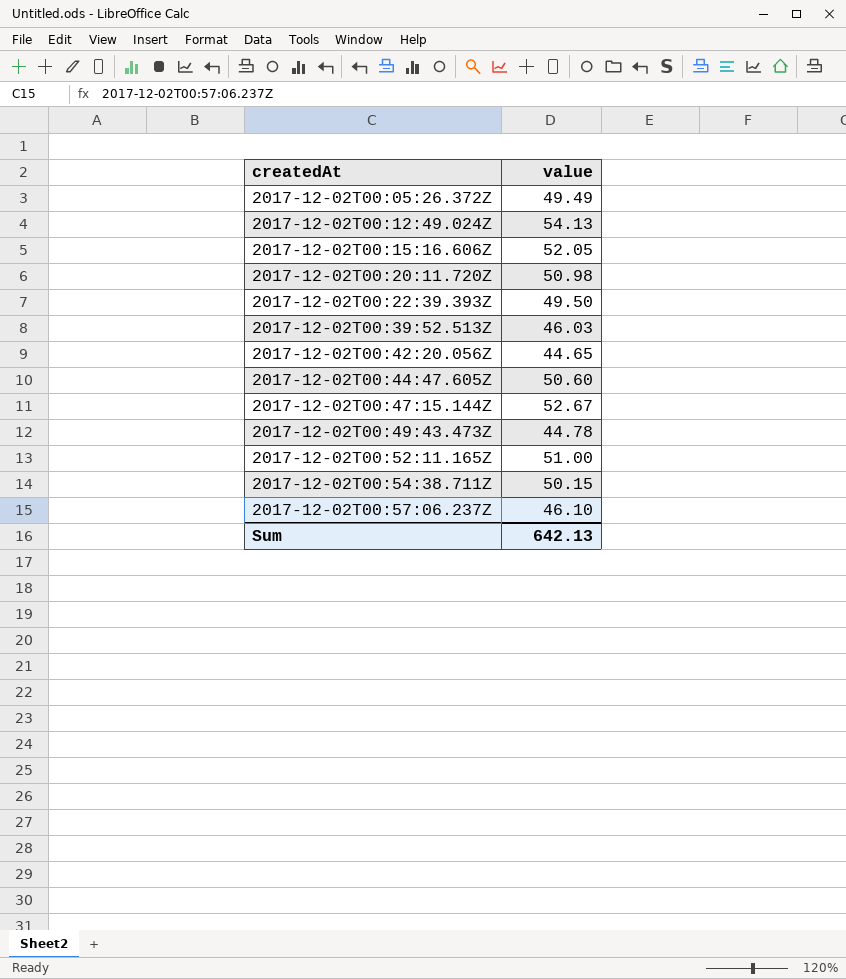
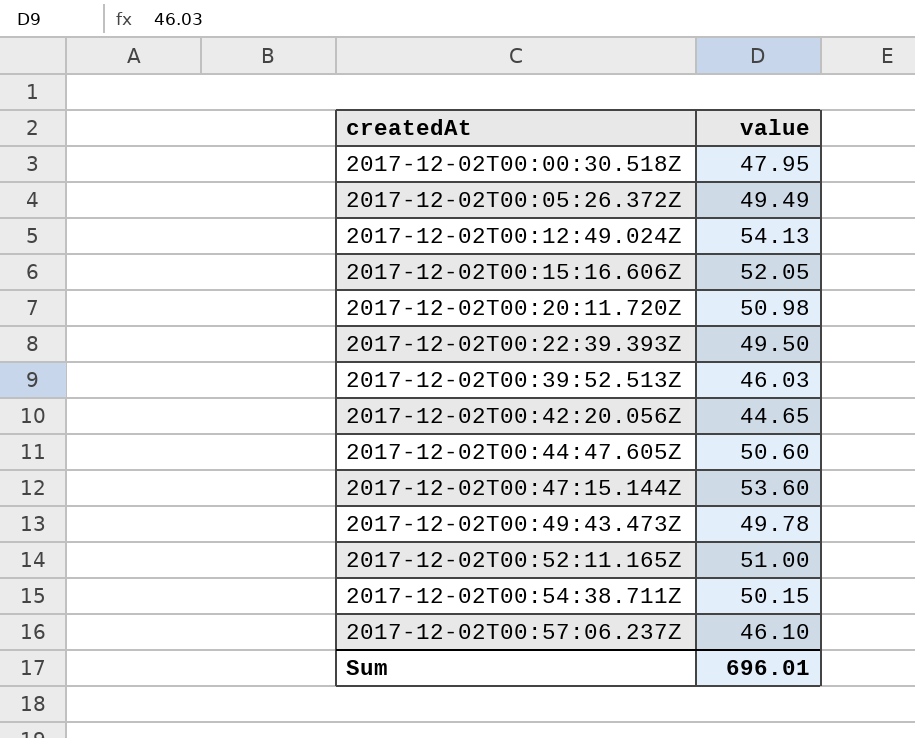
row 2017-12-02T00:00:30.518Z: none -> 47.95
2017-12-02T00:47:15.144Z | value: 52.67 -> 53.60
2017-12-02T00:49:43.473Z | value: 44.78 -> 49.78
Sum | value: 642.13 -> 696.01

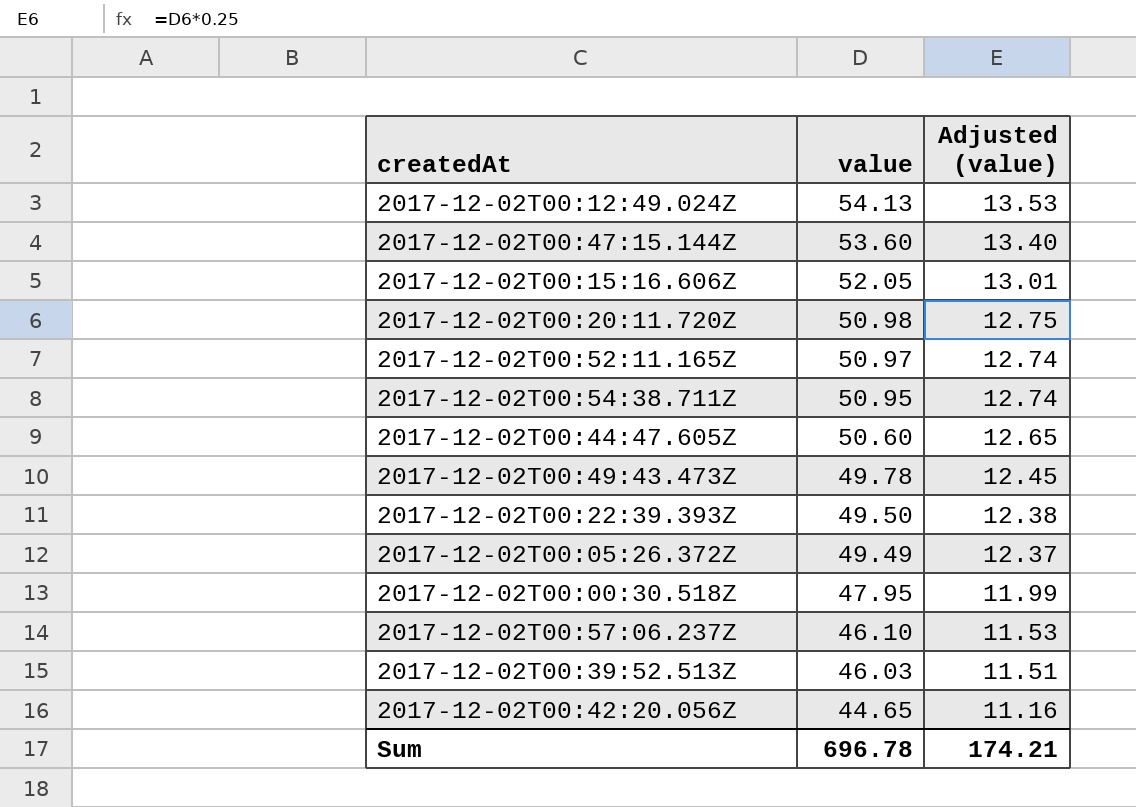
row order: createdAt ascending -> value descending
column Adjusted (value) | formula: none -> [value] * 0.25
2017-12-02T00:52:11.165Z | value: 51.00 -> 50.97
2017-12-02T00:54:38.711Z | value: 50.15 -> 50.95
Sum | value: 696.01 -> 696.78

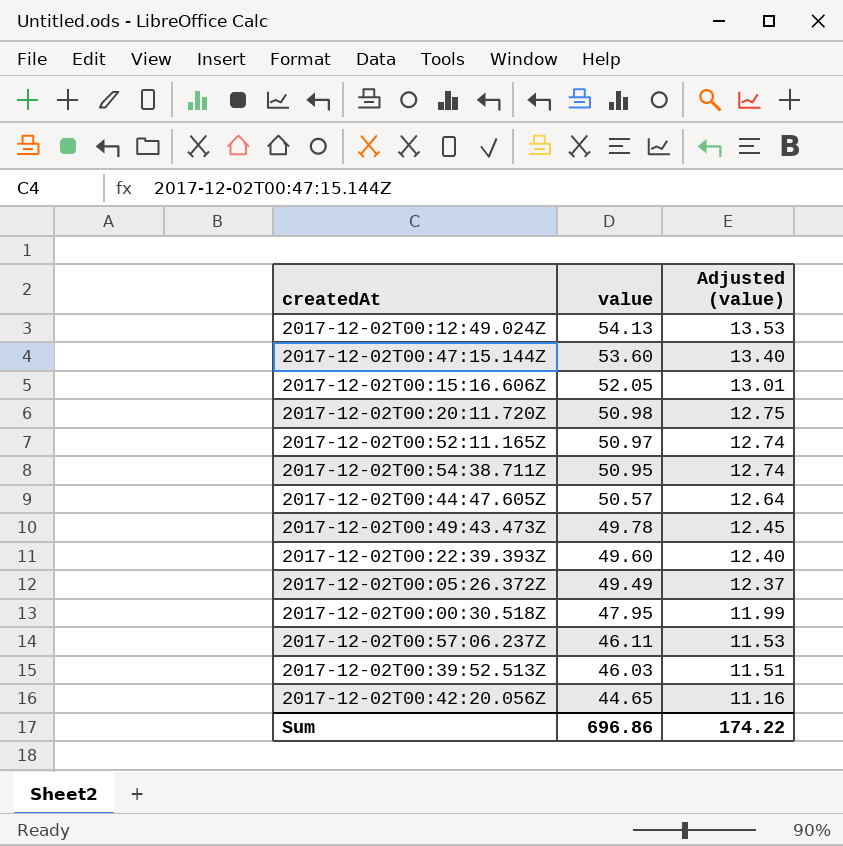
2017-12-02T00:44:47.605Z | value: 50.60 -> 50.57
2017-12-02T00:44:47.605Z | Adjusted (value): 12.65 -> 12.64
2017-12-02T00:22:39.393Z | value: 49.50 -> 49.60
2017-12-02T00:22:39.393Z | Adjusted (value): 12.38 -> 12.40
2017-12-02T00:57:06.237Z | value: 46.10 -> 46.11
Sum | value: 696.78 -> 696.86
Sum | Adjusted (value): 174.21 -> 174.22

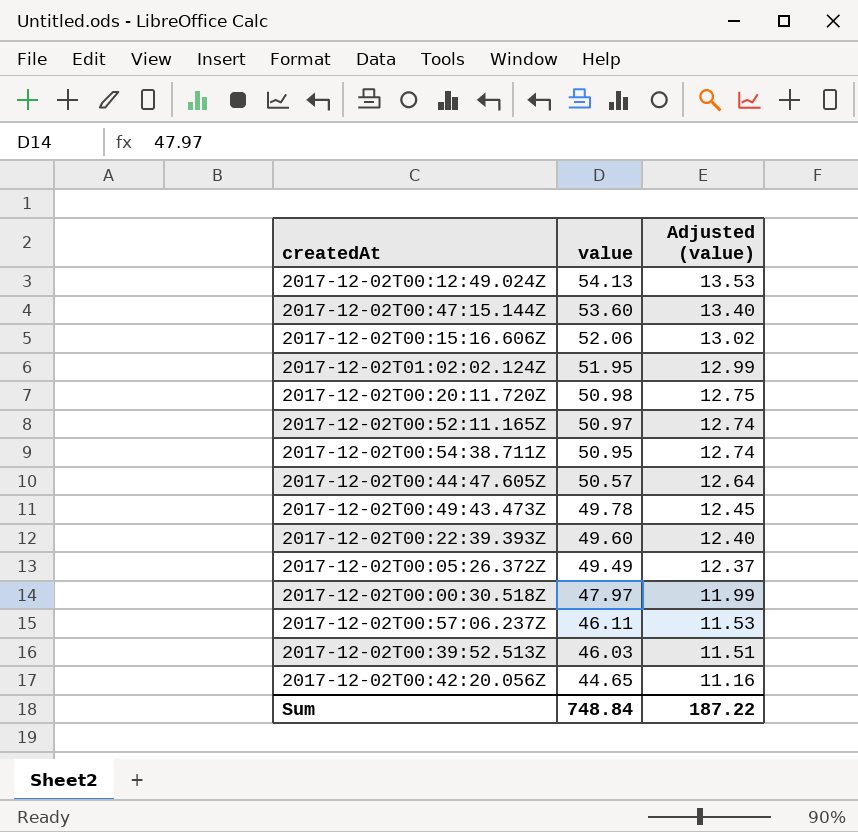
2017-12-02T00:15:16.606Z | value: 52.05 -> 52.06
2017-12-02T00:15:16.606Z | Adjusted (value): 13.01 -> 13.02
row 2017-12-02T01:02:02.124Z: none -> 51.95 | 12.99
2017-12-02T00:00:30.518Z | value: 47.95 -> 47.97
Sum | value: 696.86 -> 748.84
Sum | Adjusted (value): 174.22 -> 187.22

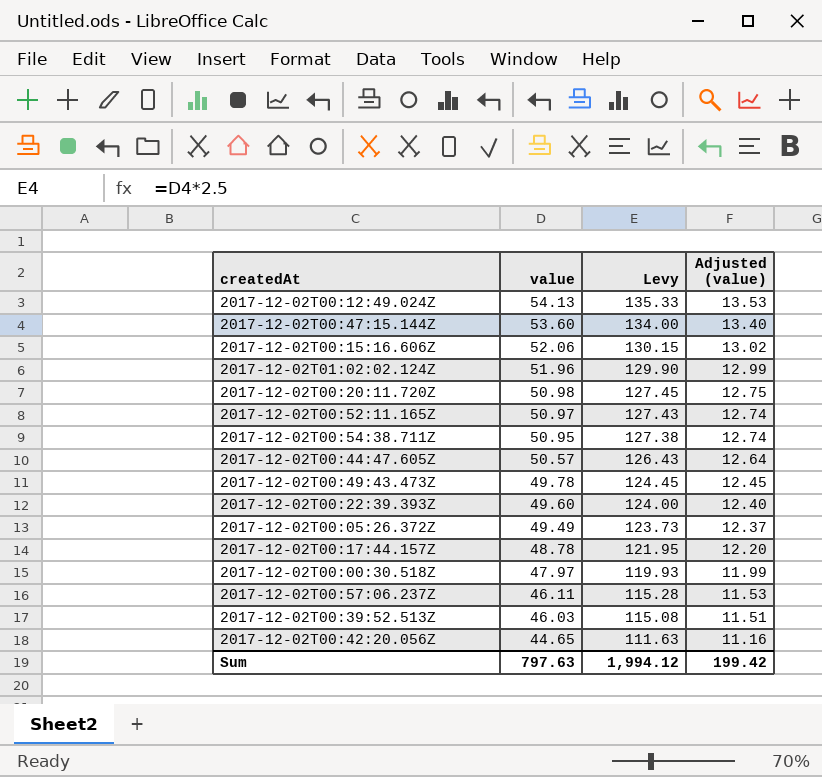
column Levy | formula: none -> [value] * 2.5
2017-12-02T01:02:02.124Z | value: 51.95 -> 51.96
row 2017-12-02T00:17:44.157Z: none -> 48.78 | 121.95 | 12.20
Sum | value: 748.84 -> 797.63
Sum | Adjusted (value): 187.22 -> 199.42

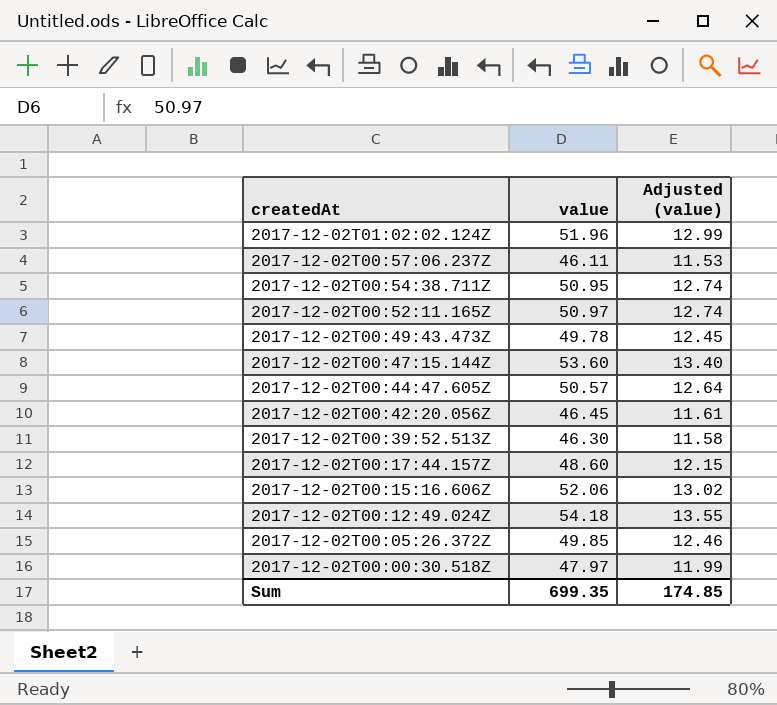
row order: value descending -> createdAt descending
column Levy | formula: [value] * 2.5 -> none
row 2017-12-02T00:20:11.720Z: 50.98 | 127.45 | 12.75 -> none
row 2017-12-02T00:22:39.393Z: 49.60 | 124.00 | 12.40 -> none
2017-12-02T00:42:20.056Z | value: 44.65 -> 46.45
2017-12-02T00:42:20.056Z | Adjusted (value): 11.16 -> 11.61
2017-12-02T00:39:52.513Z | value: 46.03 -> 46.30
2017-12-02T00:39:52.513Z | Adjusted (value): 11.51 -> 11.58
2017-12-02T00:17:44.157Z | value: 48.78 -> 48.60
2017-12-02T00:17:44.157Z | Adjusted (value): 12.20 -> 12.15
2017-12-02T00:12:49.024Z | value: 54.13 -> 54.18
2017-12-02T00:12:49.024Z | Adjusted (value): 13.53 -> 13.55
2017-12-02T00:05:26.372Z | value: 49.49 -> 49.85
2017-12-02T00:05:26.372Z | Adjusted (value): 12.37 -> 12.46
Sum | value: 797.63 -> 699.35
Sum | Adjusted (value): 199.42 -> 174.85

